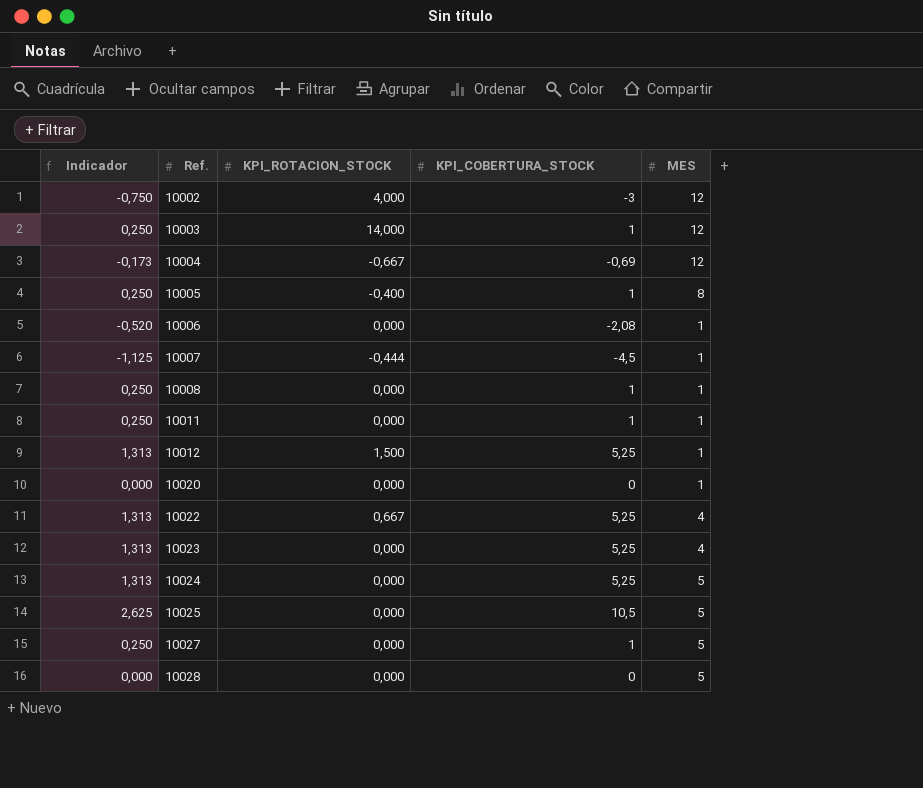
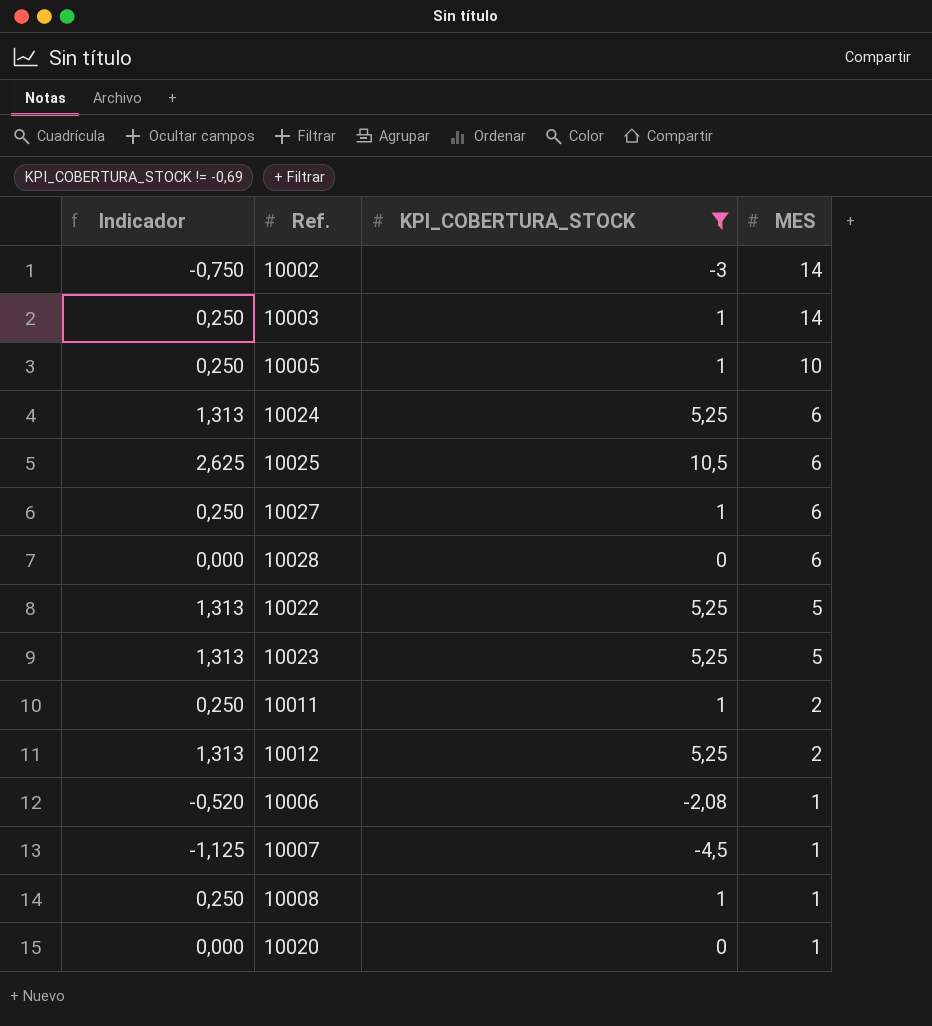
filter: none -> KPI_COBERTURA_STOCK != -0,69
row order: Ref. ascending -> MES descending
column KPI_ROTACION_STOCK | position: 3 -> none
10002 | MES: 12 -> 14
10003 | MES: 12 -> 14
10005 | MES: 8 -> 10
10024 | MES: 5 -> 6
10025 | MES: 5 -> 6
10027 | MES: 5 -> 6
10028 | MES: 5 -> 6
10022 | MES: 4 -> 5
10023 | MES: 4 -> 5
10011 | MES: 1 -> 2
10012 | MES: 1 -> 2

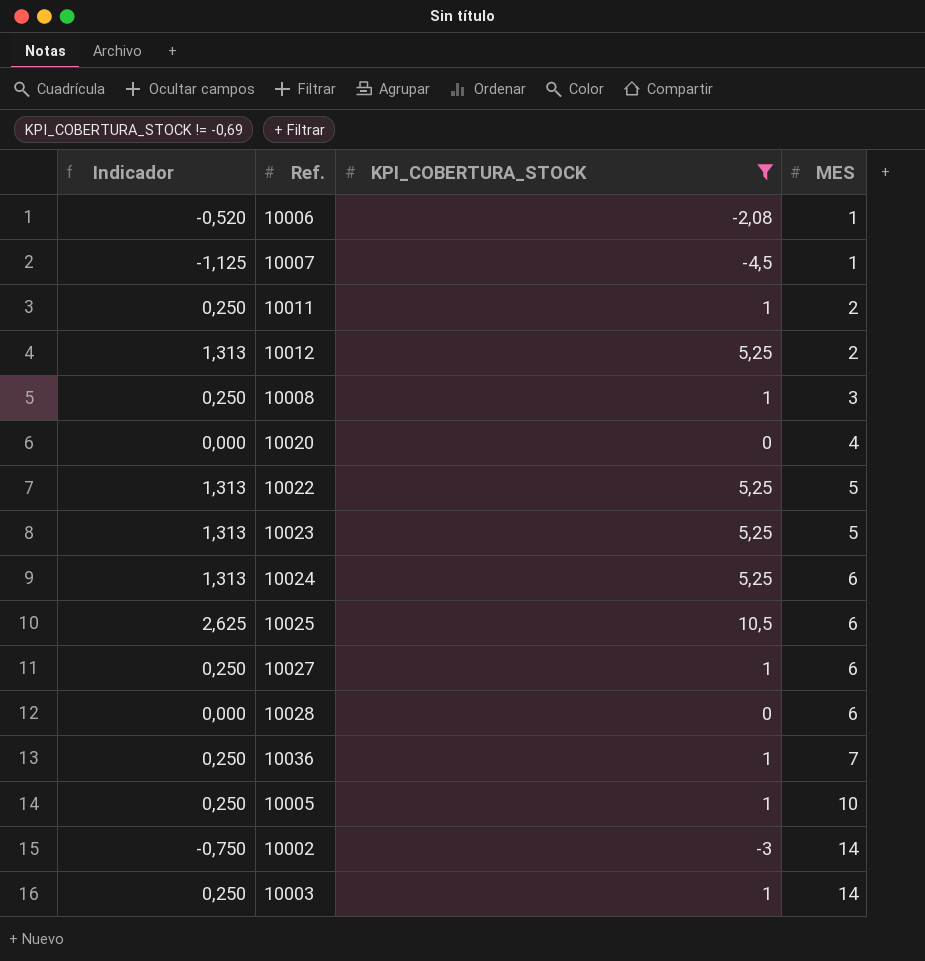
row order: MES descending -> MES ascending
10008 | MES: 1 -> 3
10020 | MES: 1 -> 4
row 10036: none -> 0,250 | 1 | 7

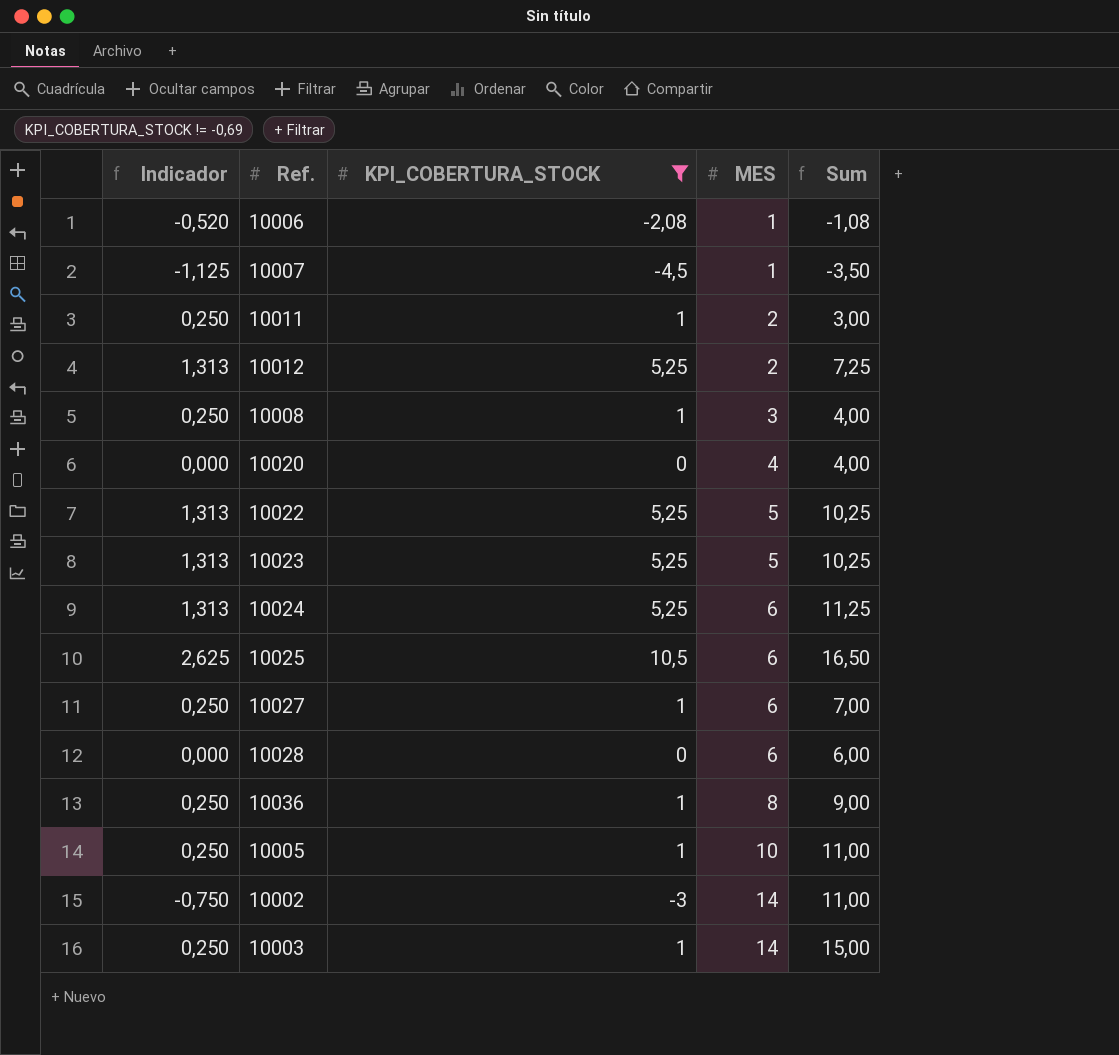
column Sum | formula: none -> [KPI_COBERTURA_STOCK] + [MES]
10036 | MES: 7 -> 8

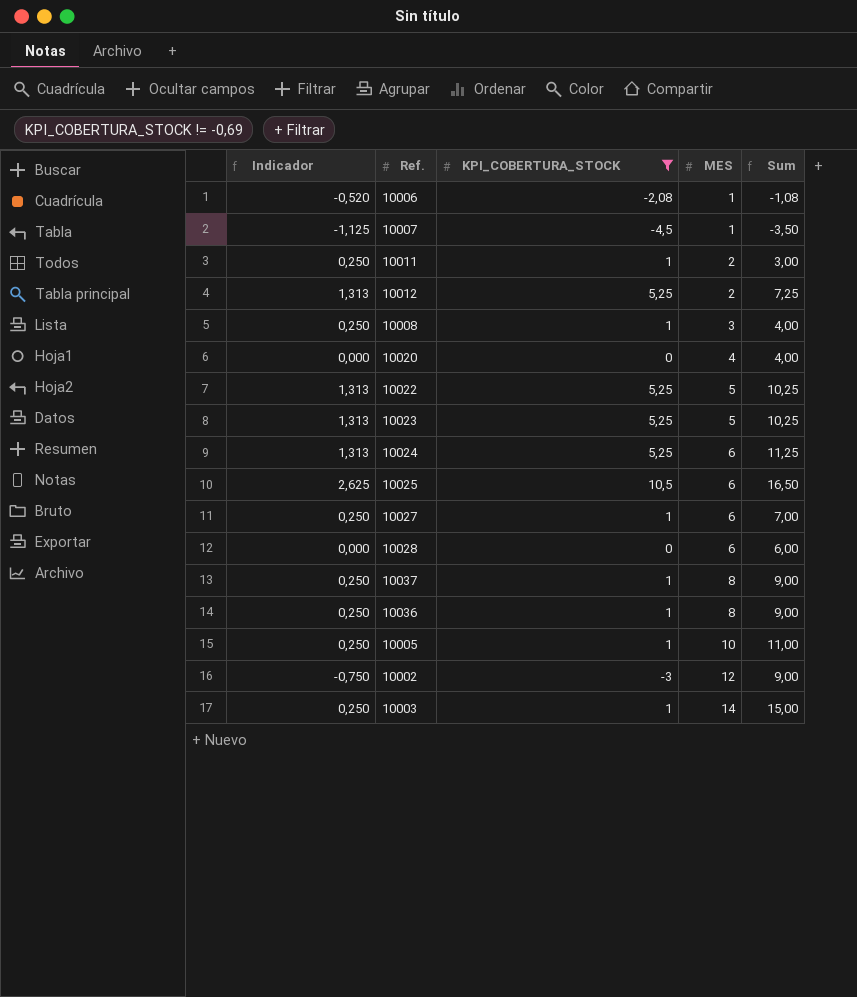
row 10037: none -> 0,250 | 1 | 8 | 9,00
10002 | MES: 14 -> 12
10002 | Sum: 11,00 -> 9,00

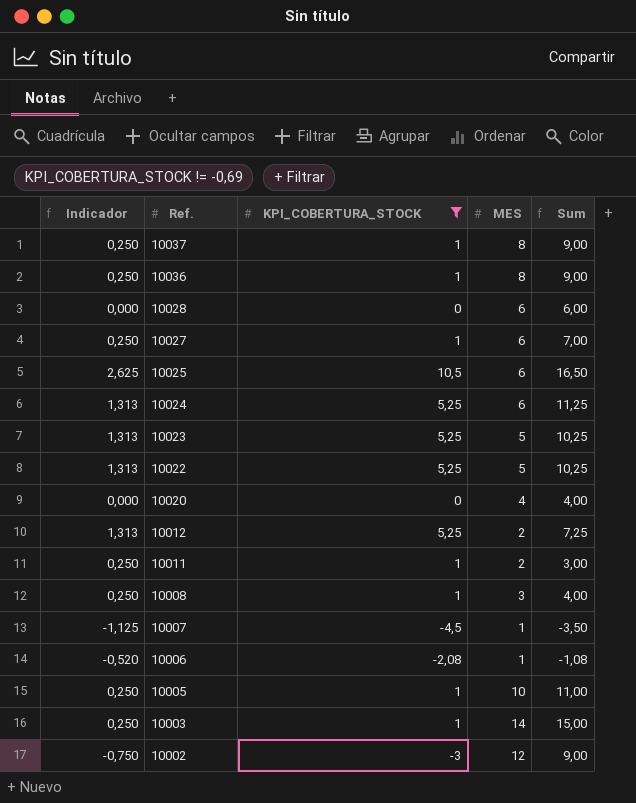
row order: MES ascending -> Ref. descending

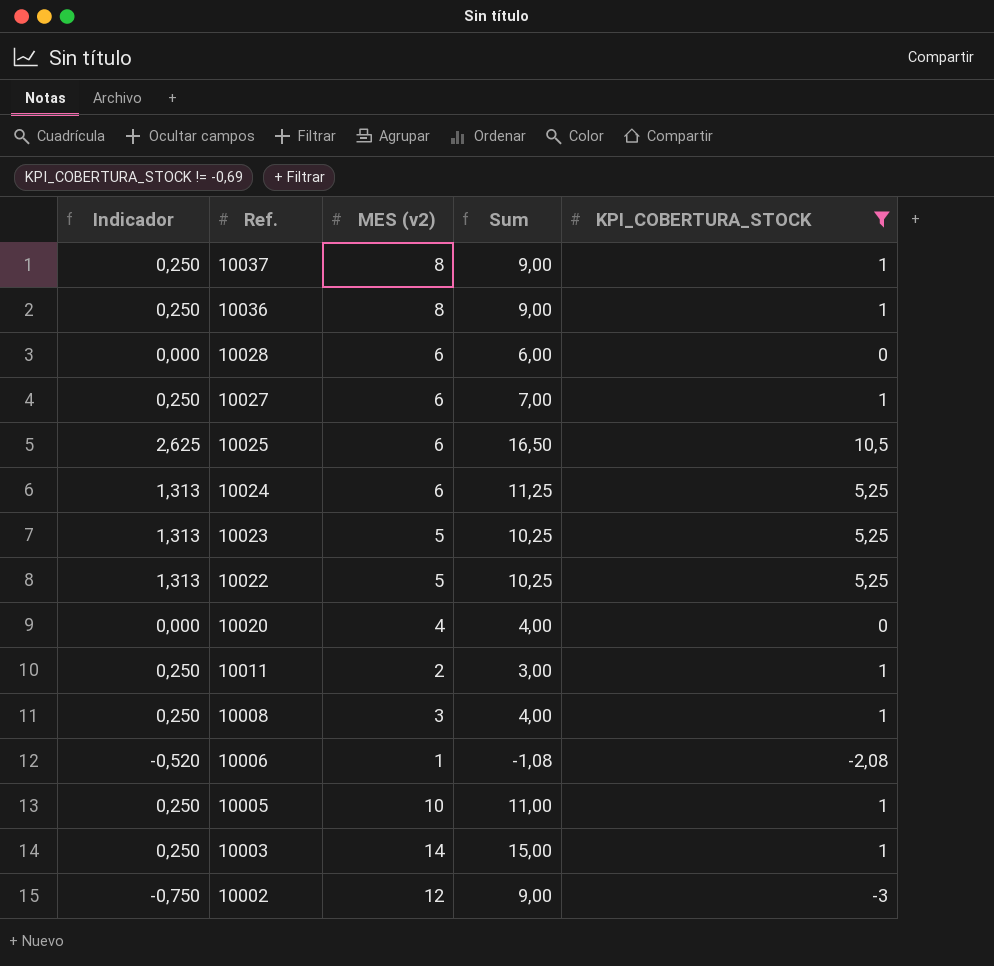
column name: MES -> MES (v2)
column KPI_COBERTURA_STOCK | position: 3 -> 5
row 10012: 1,313 | 5,25 | 2 | 7,25 -> none
row 10007: -1,125 | -4,5 | 1 | -3,50 -> none

